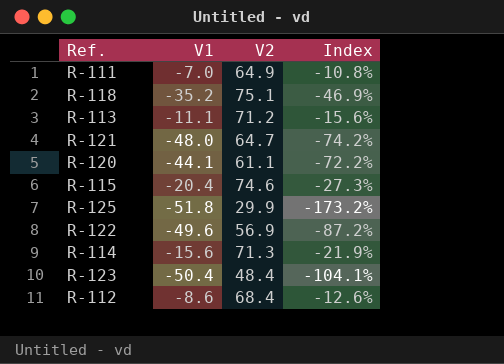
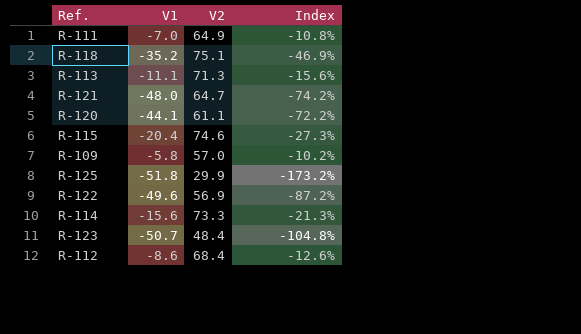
R-113 | V2: 71.2 -> 71.3
row R-109: none -> -5.8 | 57.0 | -10.2%
R-114 | V2: 71.3 -> 73.3
R-114 | Index: -21.9% -> -21.3%
R-123 | V1: -50.4 -> -50.7
R-123 | Index: -104.1% -> -104.8%

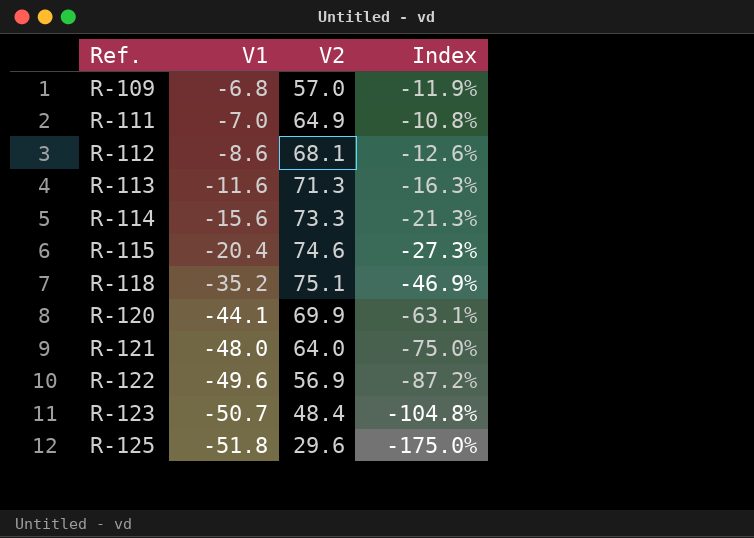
row order: none -> Ref. ascending
R-109 | V1: -5.8 -> -6.8
R-109 | Index: -10.2% -> -11.9%
R-112 | V2: 68.4 -> 68.1
R-113 | V1: -11.1 -> -11.6
R-113 | Index: -15.6% -> -16.3%
R-120 | V2: 61.1 -> 69.9
R-120 | Index: -72.2% -> -63.1%
R-121 | V2: 64.7 -> 64.0
R-121 | Index: -74.2% -> -75.0%
R-125 | V2: 29.9 -> 29.6
R-125 | Index: -173.2% -> -175.0%

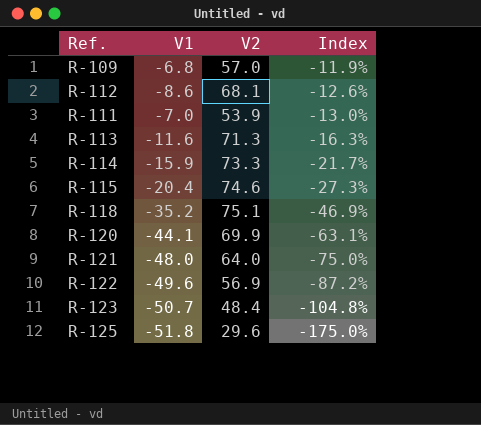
row order: Ref. ascending -> Index descending
R-111 | V2: 64.9 -> 53.9
R-111 | Index: -10.8% -> -13.0%
R-114 | V1: -15.6 -> -15.9
R-114 | Index: -21.3% -> -21.7%

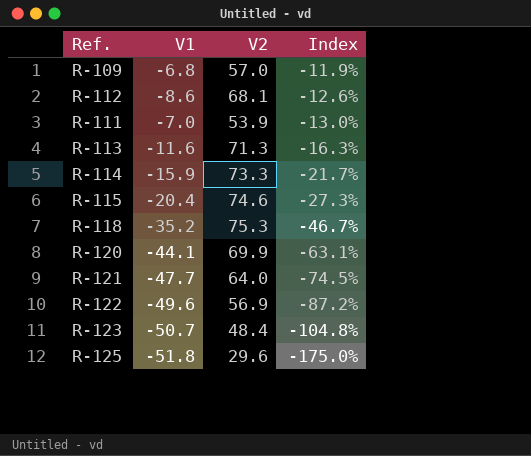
R-118 | V2: 75.1 -> 75.3
R-118 | Index: -46.9% -> -46.7%
R-121 | V1: -48.0 -> -47.7
R-121 | Index: -75.0% -> -74.5%

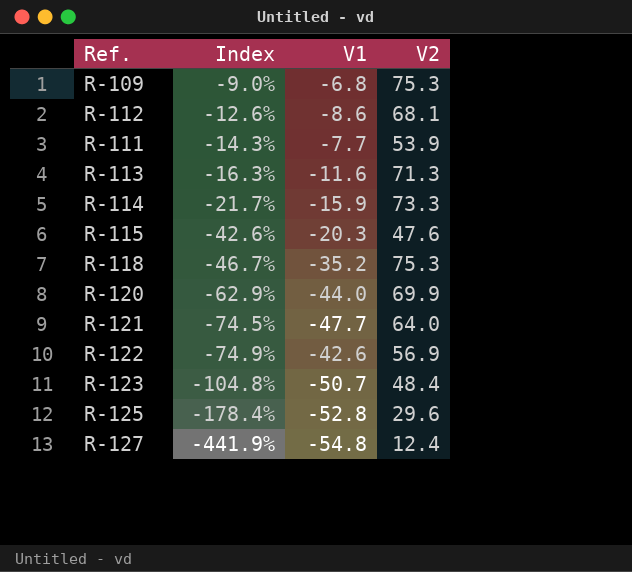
column Index | position: 4 -> 2
R-109 | Index: -11.9% -> -9.0%
R-109 | V2: 57.0 -> 75.3
R-111 | Index: -13.0% -> -14.3%
R-111 | V1: -7.0 -> -7.7
R-115 | Index: -27.3% -> -42.6%
R-115 | V1: -20.4 -> -20.3
R-115 | V2: 74.6 -> 47.6
R-120 | Index: -63.1% -> -62.9%
R-120 | V1: -44.1 -> -44.0
R-122 | Index: -87.2% -> -74.9%
R-122 | V1: -49.6 -> -42.6
R-125 | Index: -175.0% -> -178.4%
R-125 | V1: -51.8 -> -52.8
row R-127: none -> -441.9% | -54.8 | 12.4

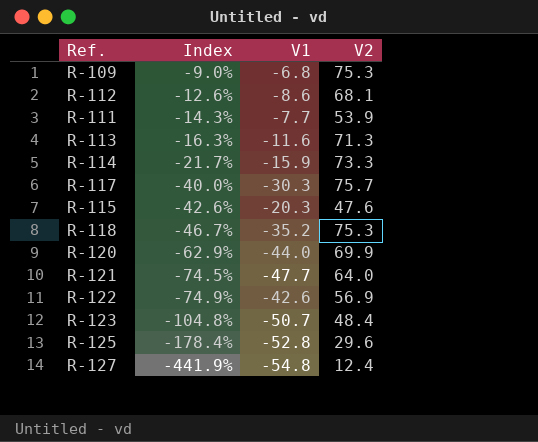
row R-117: none -> -40.0% | -30.3 | 75.7

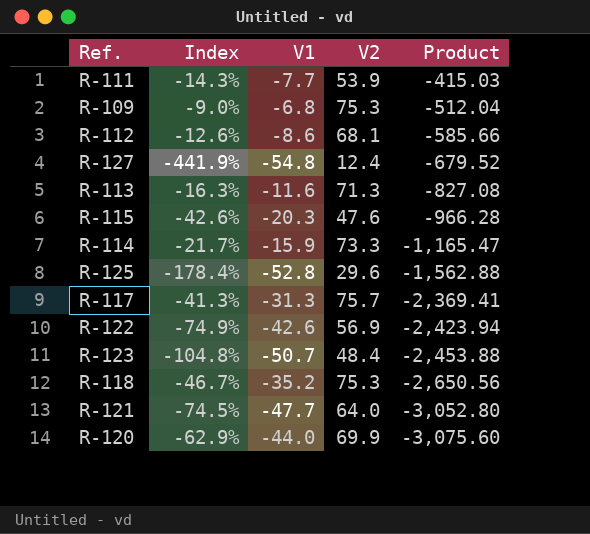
row order: Index descending -> Product descending
column Product | formula: none -> [V1] * [V2]
R-117 | Index: -40.0% -> -41.3%
R-117 | V1: -30.3 -> -31.3

